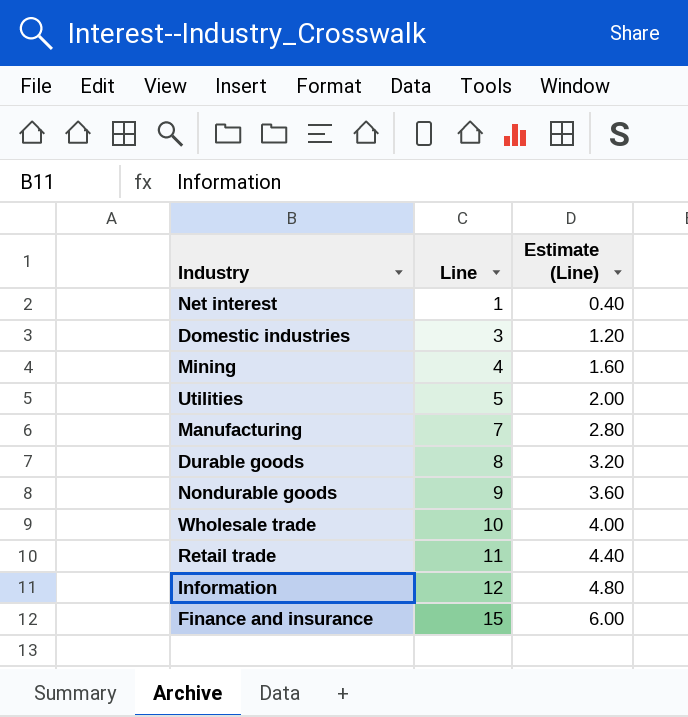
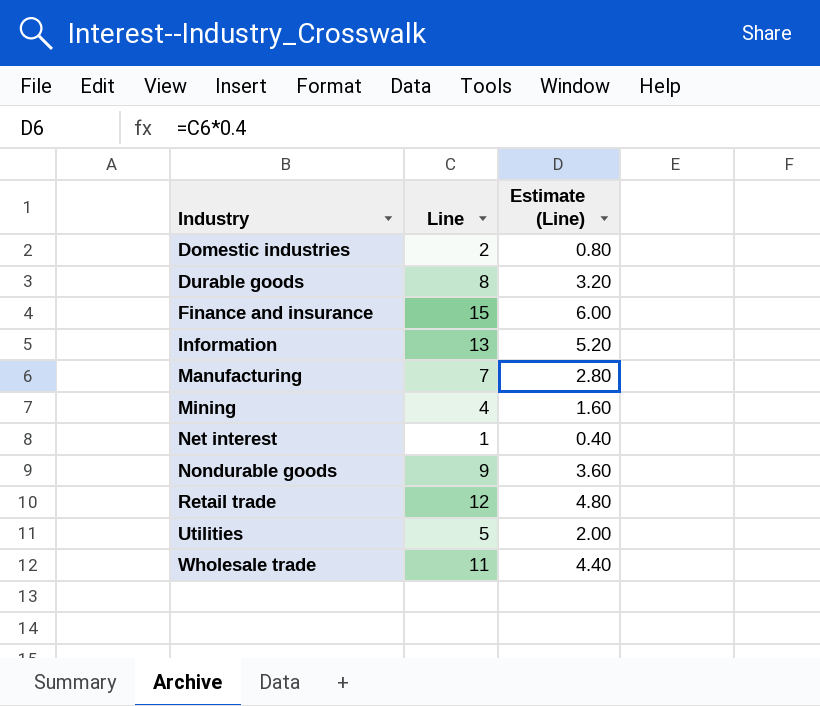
row order: Line ascending -> Industry ascending
Domestic industries | Line: 3 -> 2
Domestic industries | Estimate (Line): 1.20 -> 0.80
Information | Line: 12 -> 13
Information | Estimate (Line): 4.80 -> 5.20
Retail trade | Line: 11 -> 12
Retail trade | Estimate (Line): 4.40 -> 4.80
Wholesale trade | Line: 10 -> 11
Wholesale trade | Estimate (Line): 4.00 -> 4.40

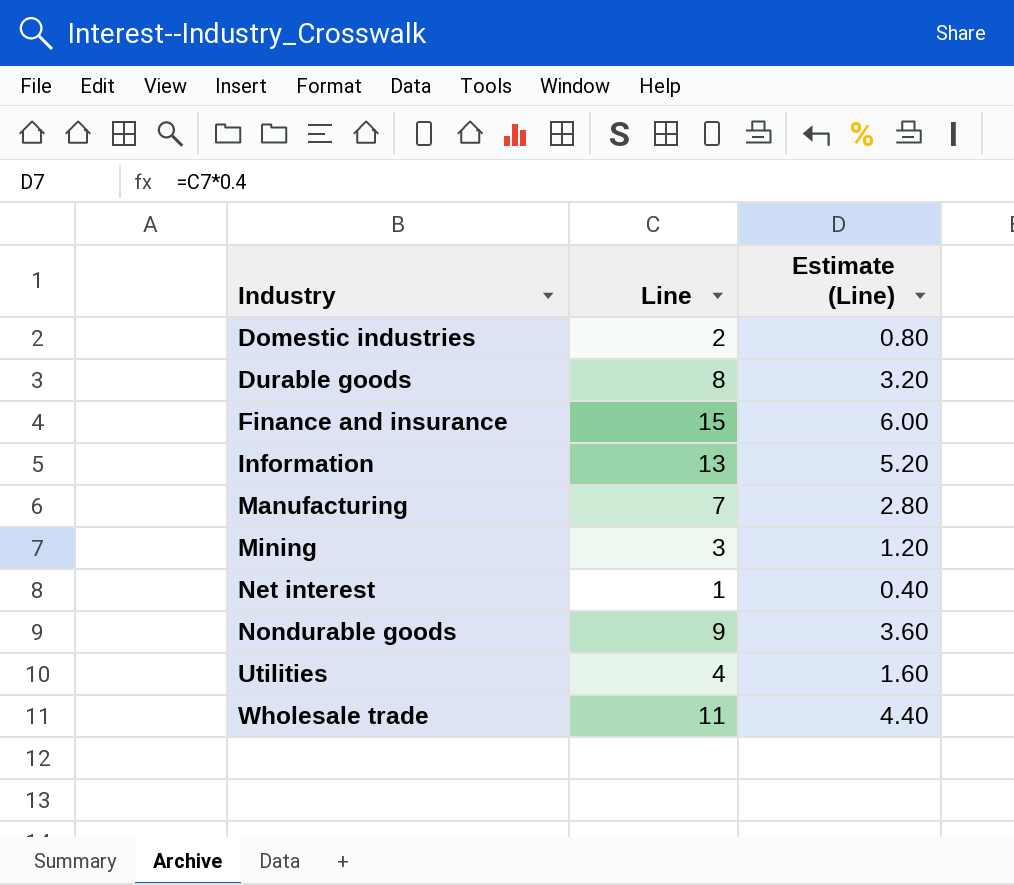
row Retail trade: 12 | 4.80 -> none
Mining | Line: 4 -> 3
Mining | Estimate (Line): 1.60 -> 1.20
Utilities | Line: 5 -> 4
Utilities | Estimate (Line): 2.00 -> 1.60

